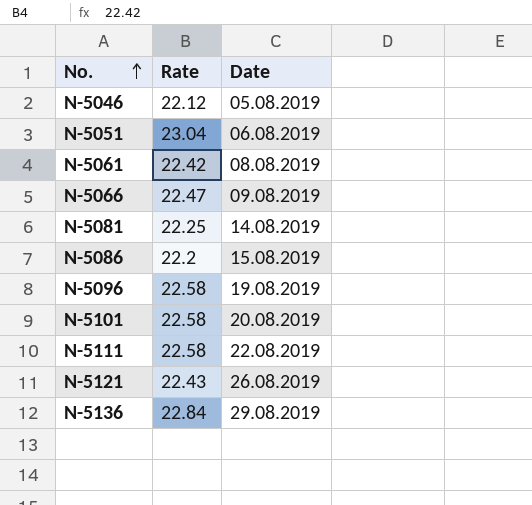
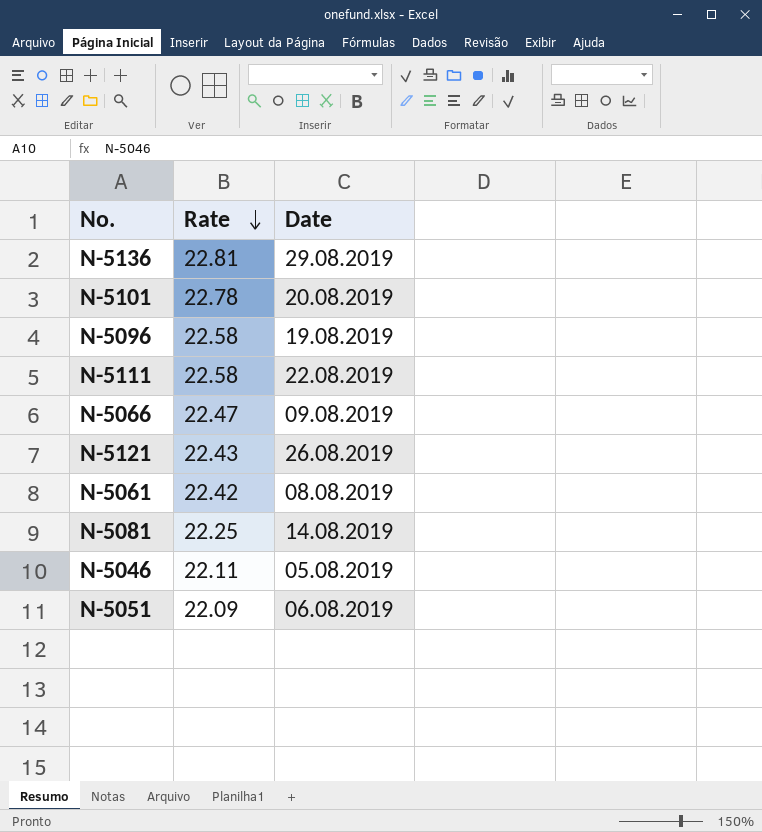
row order: No. ascending -> Rate descending
row N-5086: 22.2 | 15.08.2019 -> none
N-5136 | Rate: 22.84 -> 22.81
N-5101 | Rate: 22.58 -> 22.78
N-5046 | Rate: 22.12 -> 22.11
N-5051 | Rate: 23.04 -> 22.09

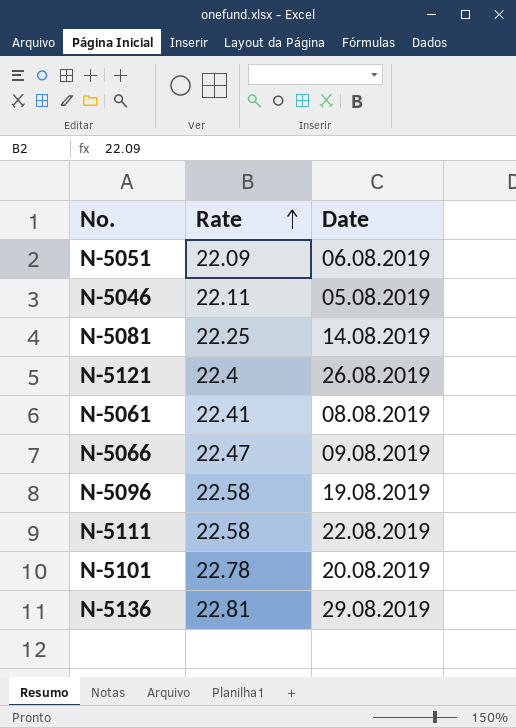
row order: Rate descending -> Rate ascending
N-5121 | Rate: 22.43 -> 22.4
N-5061 | Rate: 22.42 -> 22.41

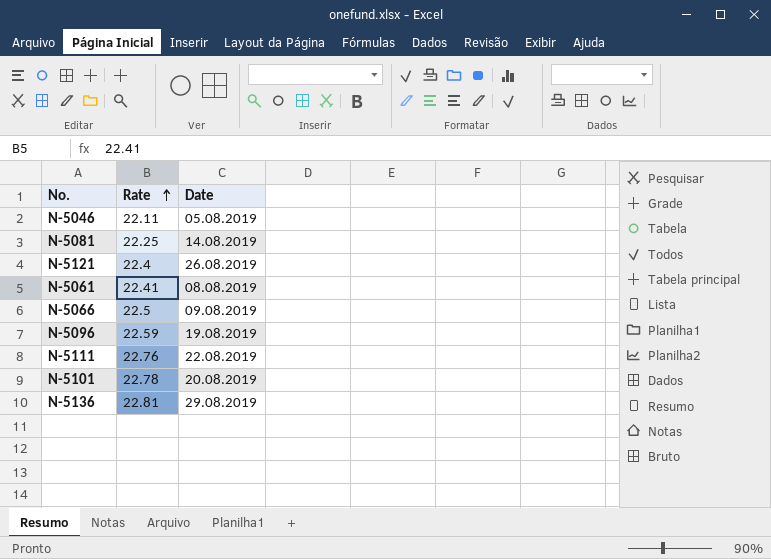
row N-5051: 22.09 | 06.08.2019 -> none
N-5066 | Rate: 22.47 -> 22.5
N-5096 | Rate: 22.58 -> 22.59
N-5111 | Rate: 22.58 -> 22.76

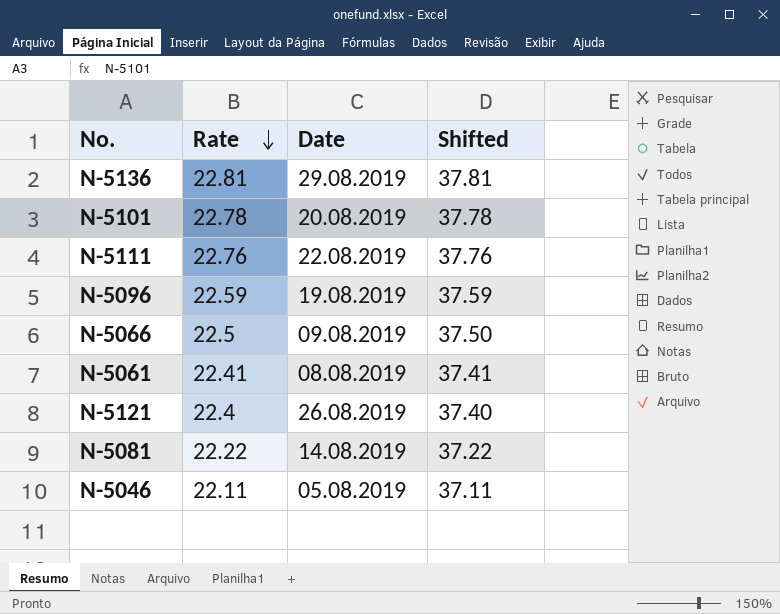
row order: Rate ascending -> Rate descending
column Shifted | formula: none -> [Rate] + 15
N-5081 | Rate: 22.25 -> 22.22

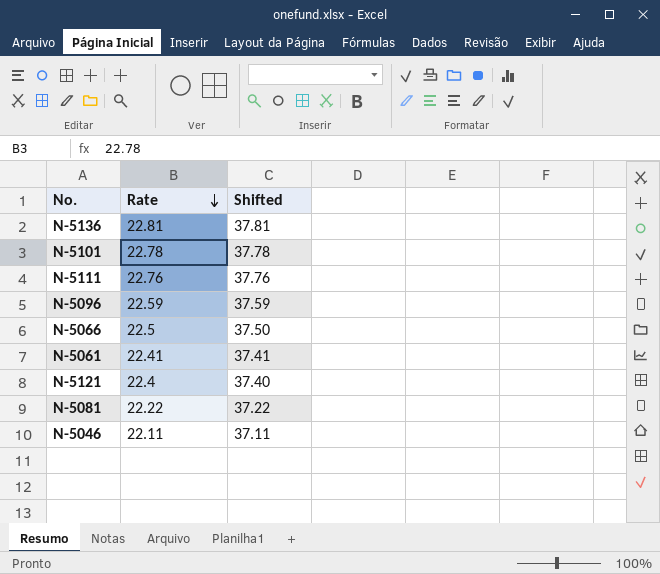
column Date | position: 3 -> none

